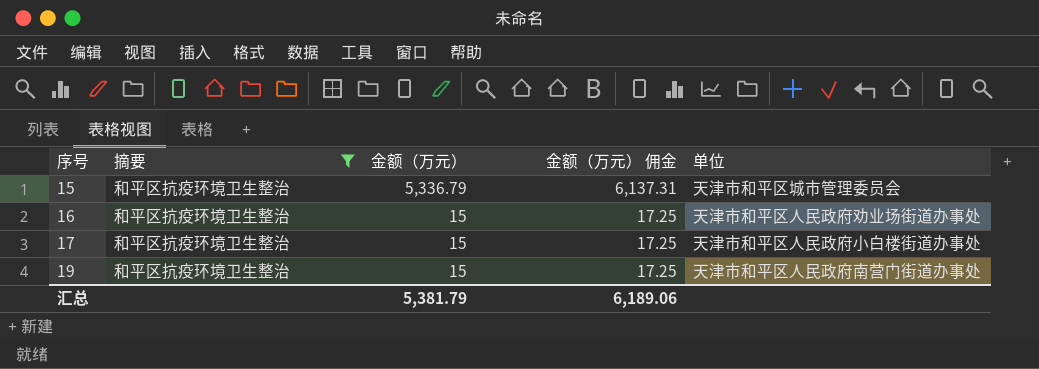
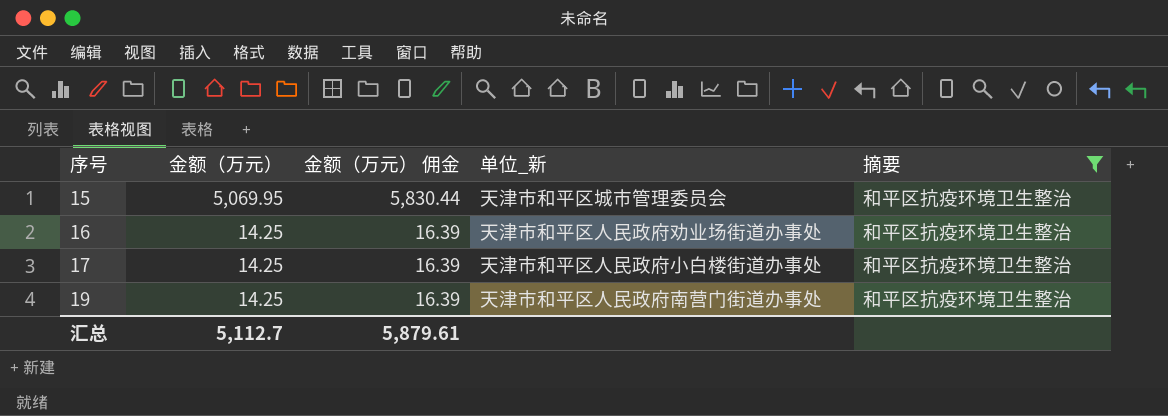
column name: 单位 -> 单位_新
column 摘要 | position: 2 -> 5
15 | 金额（万元）: 5,336.79 -> 5,069.95
15 | 金额（万元） 佣金: 6,137.31 -> 5,830.44
16 | 金额（万元）: 15 -> 14.25
16 | 金额（万元） 佣金: 17.25 -> 16.39
17 | 金额（万元）: 15 -> 14.25
17 | 金额（万元） 佣金: 17.25 -> 16.39
19 | 金额（万元）: 15 -> 14.25
19 | 金额（万元） 佣金: 17.25 -> 16.39
汇总 | 金额（万元）: 5,381.79 -> 5,112.7
汇总 | 金额（万元） 佣金: 6,189.06 -> 5,879.61

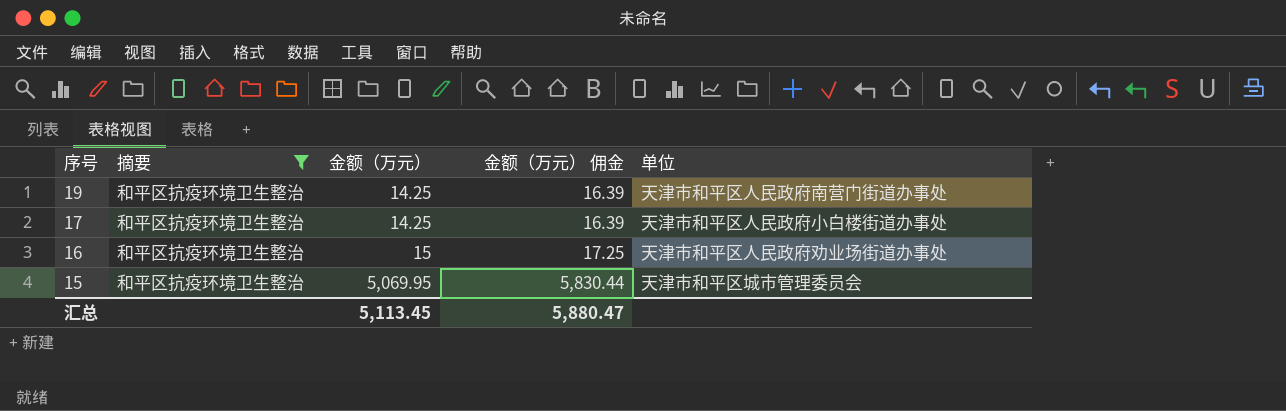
row order: 序号 ascending -> 序号 descending
column 摘要 | position: 5 -> 2
column name: 单位_新 -> 单位
16 | 金额（万元）: 14.25 -> 15
16 | 金额（万元） 佣金: 16.39 -> 17.25
汇总 | 金额（万元）: 5,112.7 -> 5,113.45
汇总 | 金额（万元） 佣金: 5,879.61 -> 5,880.47

